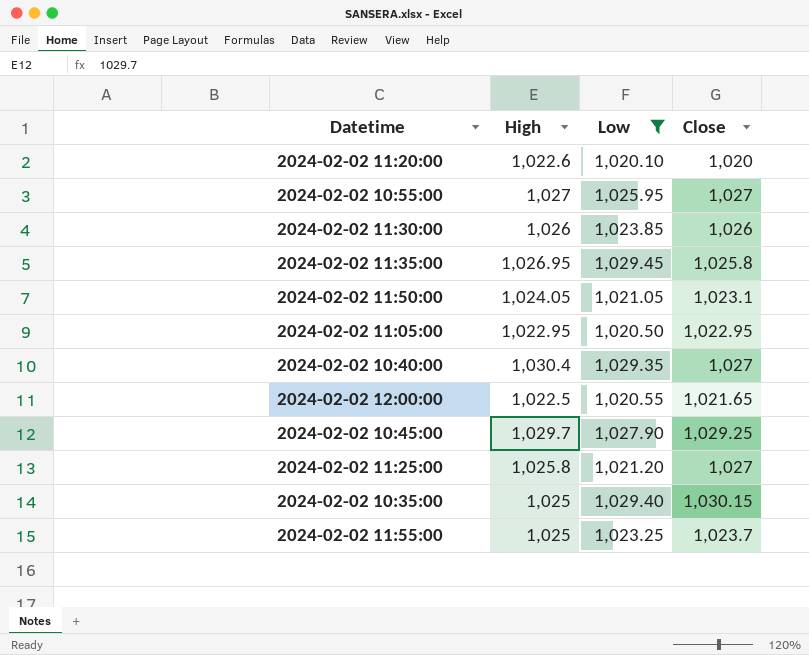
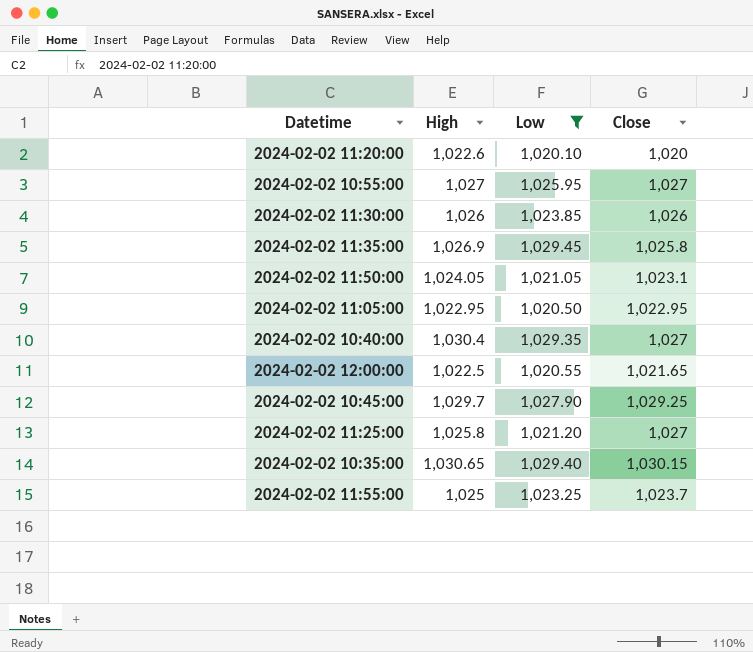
2024-02-02 11:35:00 | High: 1,026.95 -> 1,026.9
2024-02-02 10:35:00 | High: 1,025 -> 1,030.65

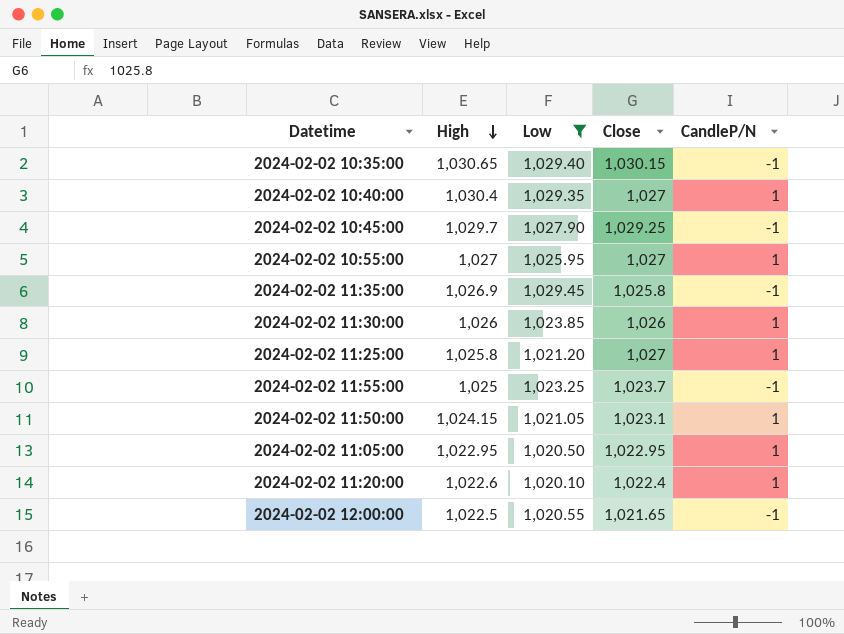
row order: none -> High descending
column CandleP/N | position: none -> 5
2024-02-02 11:50:00 | High: 1,024.05 -> 1,024.15
2024-02-02 11:20:00 | Close: 1,020 -> 1,022.4

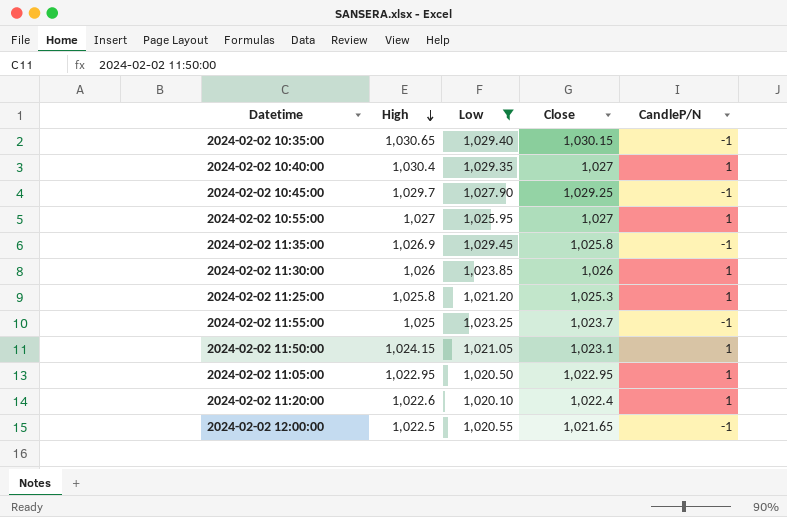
2024-02-02 11:25:00 | Close: 1,027 -> 1,025.3

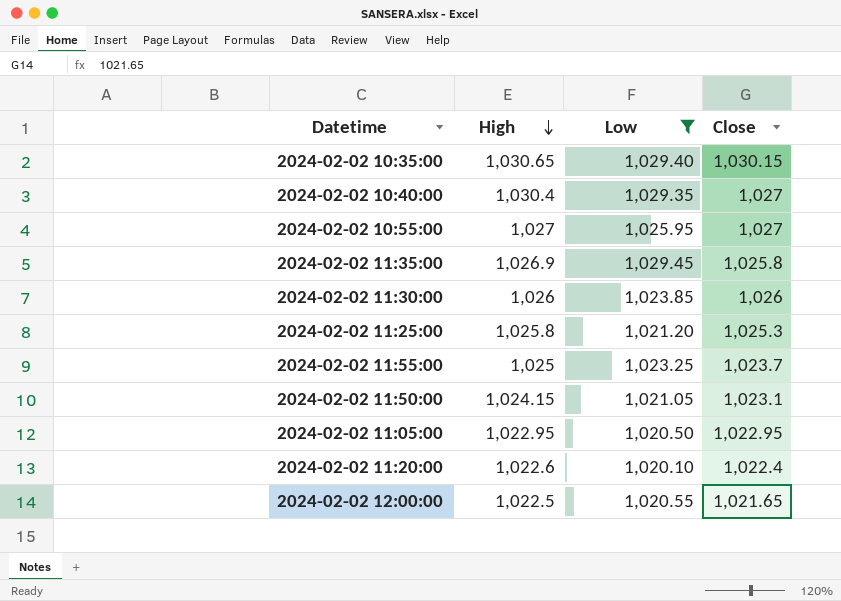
column CandleP/N | position: 5 -> none
row 2024-02-02 10:45:00: 1,029.7 | 1,027.90 | 1,029.25 | -1 -> none

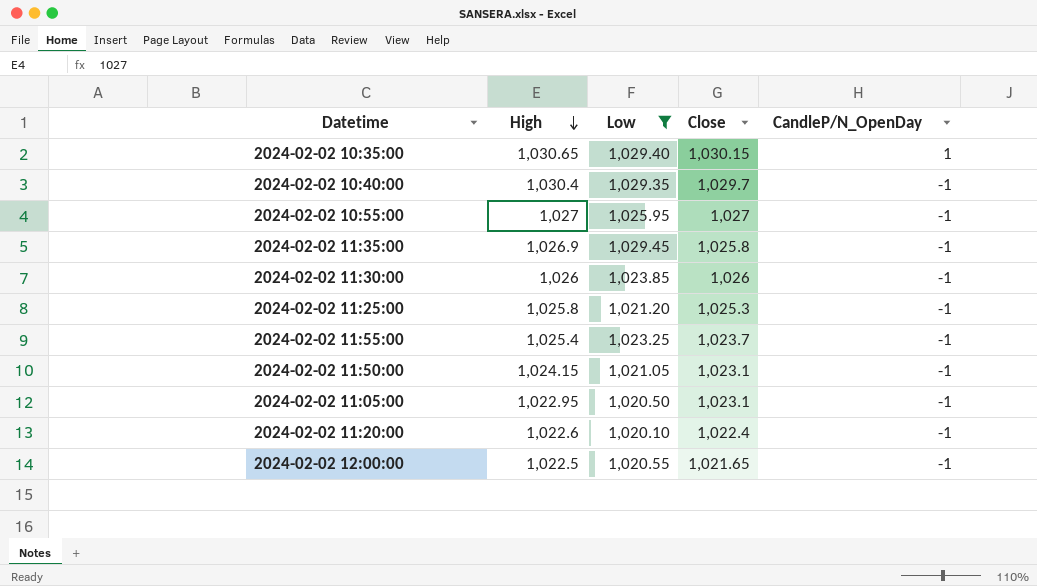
column CandleP/N_OpenDay | position: none -> 5
2024-02-02 10:40:00 | Close: 1,027 -> 1,029.7
2024-02-02 11:55:00 | High: 1,025 -> 1,025.4
2024-02-02 11:05:00 | Close: 1,022.95 -> 1,023.1

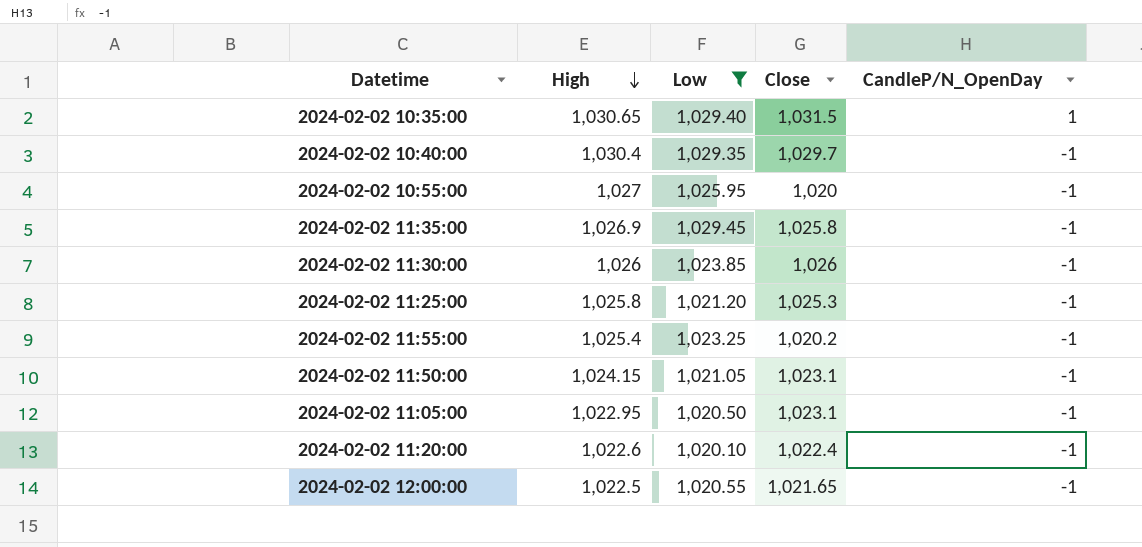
2024-02-02 10:35:00 | Close: 1,030.15 -> 1,031.5
2024-02-02 10:55:00 | Close: 1,027 -> 1,020
2024-02-02 11:55:00 | Close: 1,023.7 -> 1,020.2

